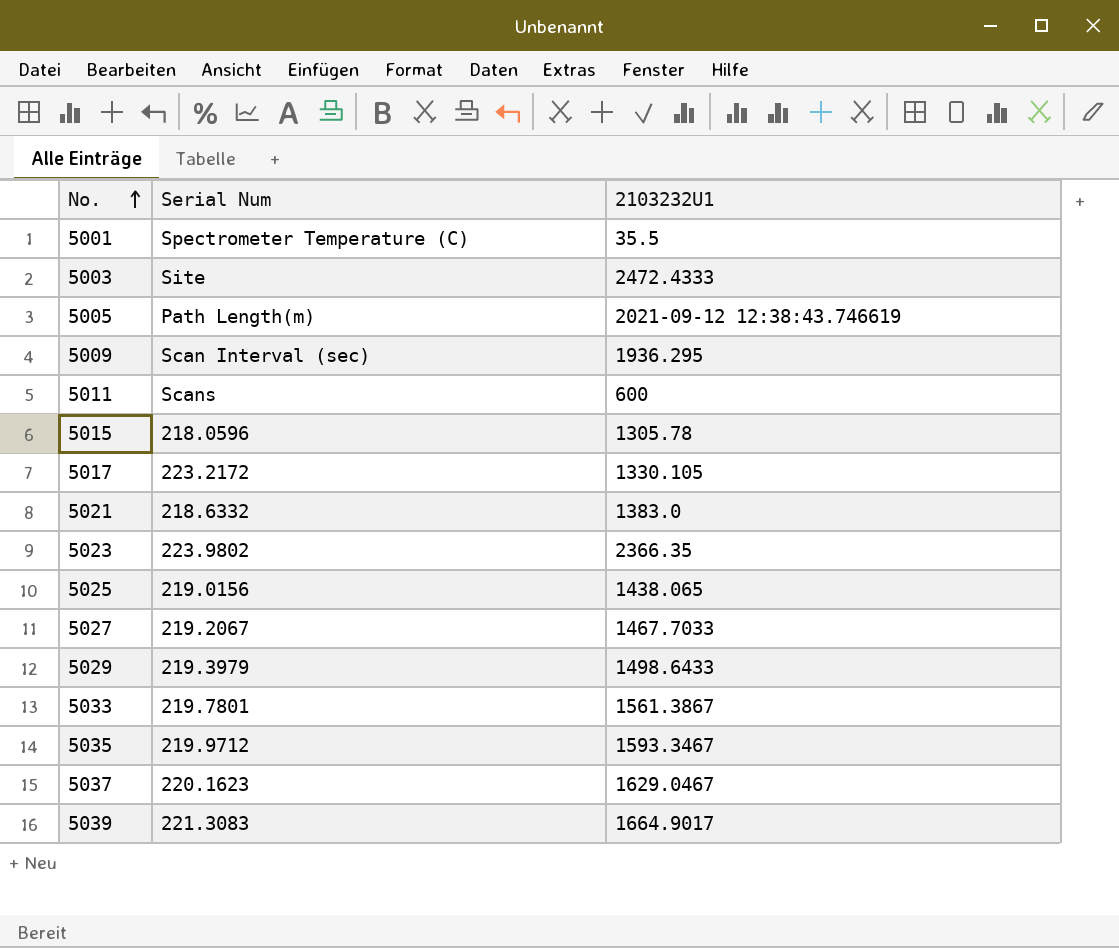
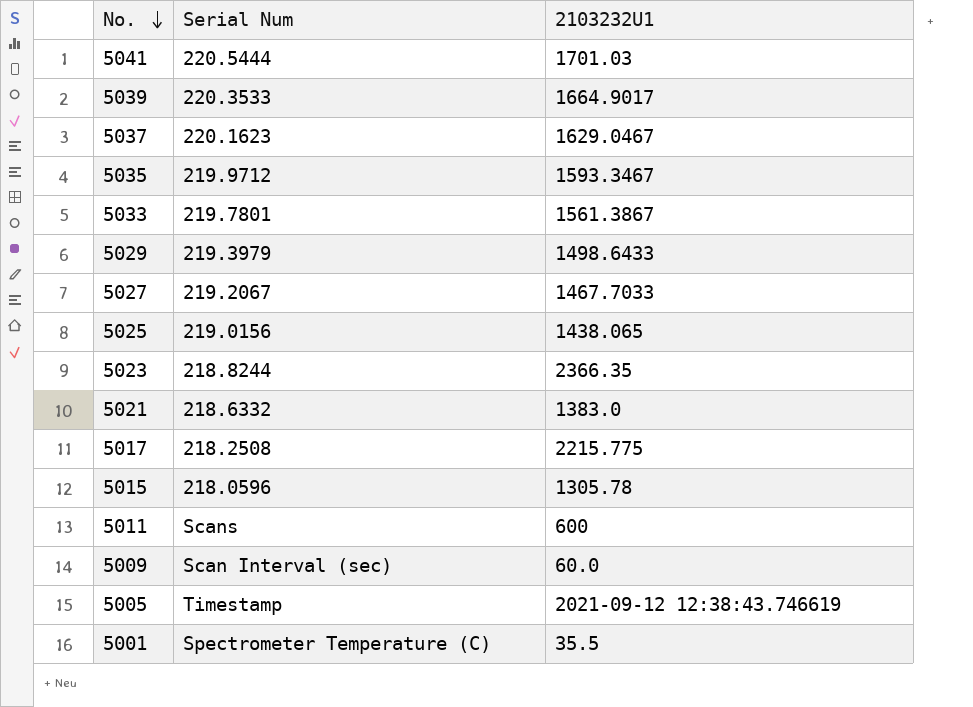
row order: No. ascending -> No. descending
row 5003: Site | 2472.4333 -> none
row 5041: none -> 220.5444 | 1701.03
5039 | Serial Num: 221.3083 -> 220.3533
5023 | Serial Num: 223.9802 -> 218.8244
5017 | Serial Num: 223.2172 -> 218.2508
5017 | 2103232U1: 1330.105 -> 2215.775
5009 | 2103232U1: 1936.295 -> 60.0
5005 | Serial Num: Path Length(m) -> Timestamp

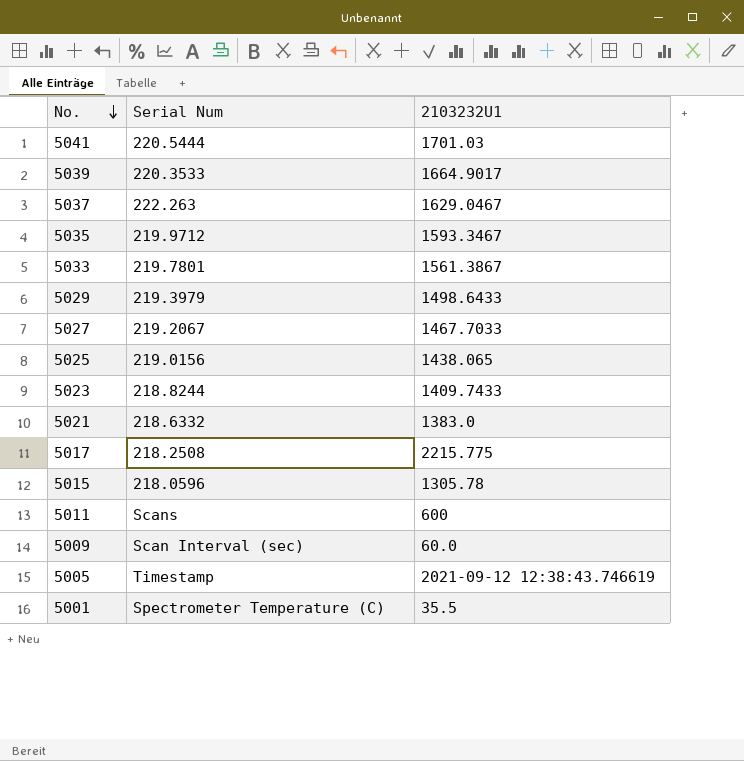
5037 | Serial Num: 220.1623 -> 222.263
5023 | 2103232U1: 2366.35 -> 1409.7433

